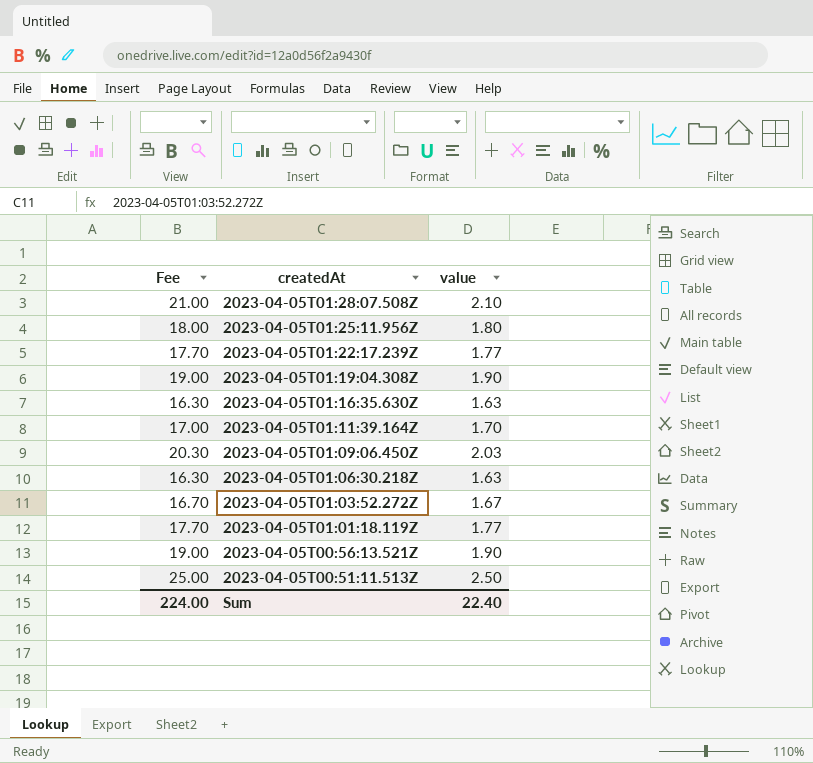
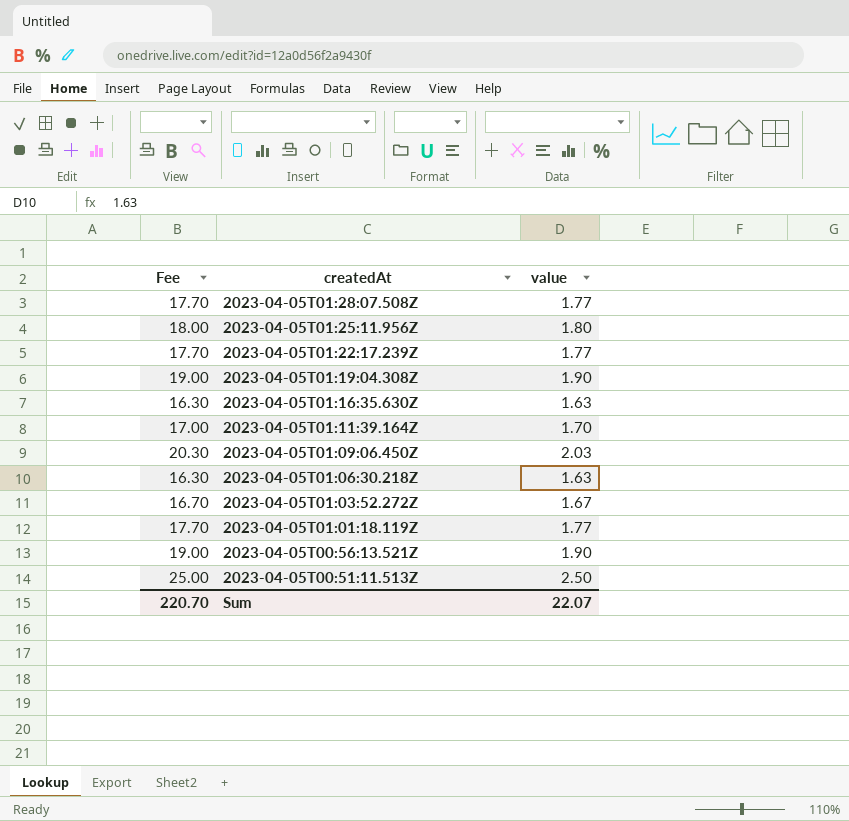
2023-04-05T01:28:07.508Z | Fee: 21.00 -> 17.70
2023-04-05T01:28:07.508Z | value: 2.10 -> 1.77
Sum | Fee: 224.00 -> 220.70
Sum | value: 22.40 -> 22.07

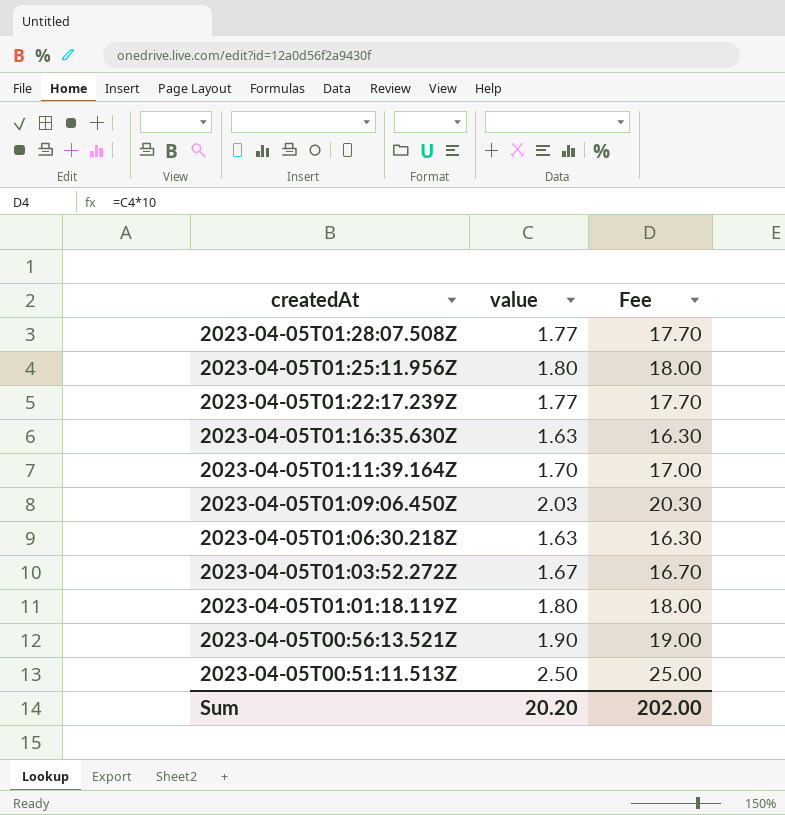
column Fee | position: 1 -> 3
row 2023-04-05T01:19:04.308Z: 19.00 | 1.90 -> none
2023-04-05T01:01:18.119Z | value: 1.77 -> 1.80
2023-04-05T01:01:18.119Z | Fee: 17.70 -> 18.00
Sum | value: 22.07 -> 20.20
Sum | Fee: 220.70 -> 202.00

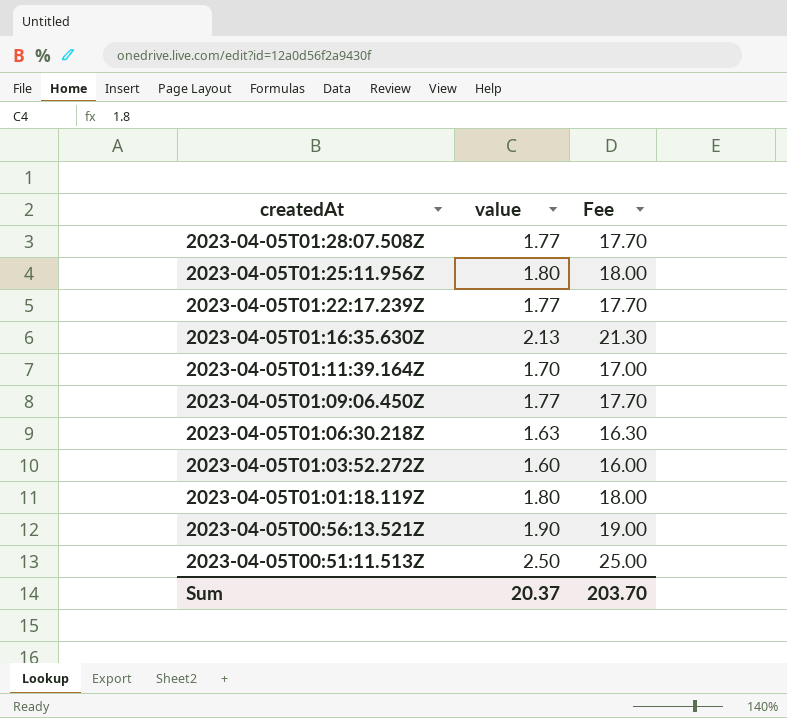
2023-04-05T01:16:35.630Z | value: 1.63 -> 2.13
2023-04-05T01:16:35.630Z | Fee: 16.30 -> 21.30
2023-04-05T01:09:06.450Z | value: 2.03 -> 1.77
2023-04-05T01:09:06.450Z | Fee: 20.30 -> 17.70
2023-04-05T01:03:52.272Z | value: 1.67 -> 1.60
2023-04-05T01:03:52.272Z | Fee: 16.70 -> 16.00
Sum | value: 20.20 -> 20.37
Sum | Fee: 202.00 -> 203.70

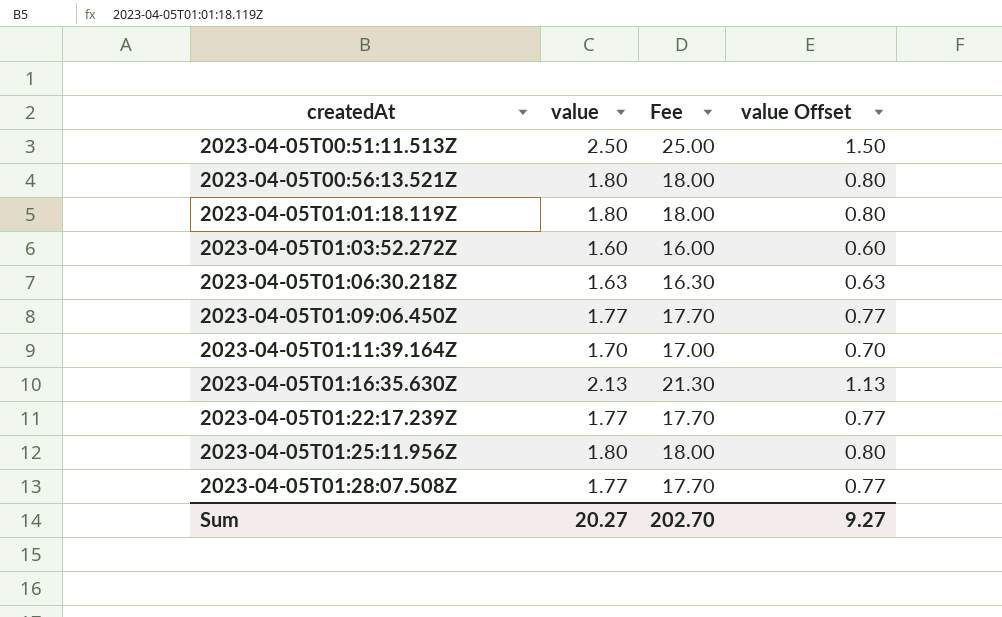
row order: createdAt descending -> createdAt ascending
column value Offset | formula: none -> [value] - 1
2023-04-05T00:56:13.521Z | value: 1.90 -> 1.80
2023-04-05T00:56:13.521Z | Fee: 19.00 -> 18.00
Sum | value: 20.37 -> 20.27
Sum | Fee: 203.70 -> 202.70

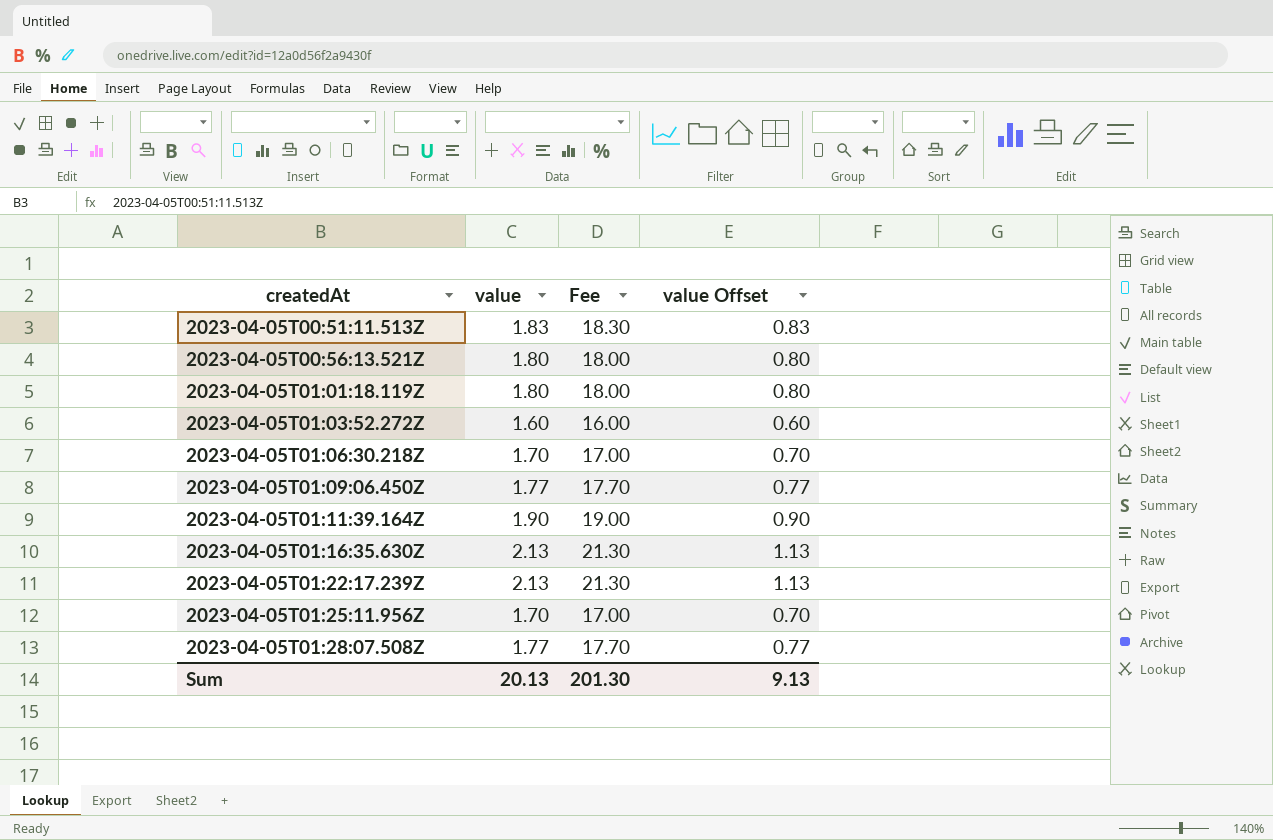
2023-04-05T00:51:11.513Z | value: 2.50 -> 1.83
2023-04-05T00:51:11.513Z | Fee: 25.00 -> 18.30
2023-04-05T00:51:11.513Z | value Offset: 1.50 -> 0.83
2023-04-05T01:06:30.218Z | value: 1.63 -> 1.70
2023-04-05T01:06:30.218Z | Fee: 16.30 -> 17.00
2023-04-05T01:06:30.218Z | value Offset: 0.63 -> 0.70
2023-04-05T01:11:39.164Z | value: 1.70 -> 1.90
2023-04-05T01:11:39.164Z | Fee: 17.00 -> 19.00
2023-04-05T01:11:39.164Z | value Offset: 0.70 -> 0.90
2023-04-05T01:22:17.239Z | value: 1.77 -> 2.13
2023-04-05T01:22:17.239Z | Fee: 17.70 -> 21.30
2023-04-05T01:22:17.239Z | value Offset: 0.77 -> 1.13
2023-04-05T01:25:11.956Z | value: 1.80 -> 1.70
2023-04-05T01:25:11.956Z | Fee: 18.00 -> 17.00
2023-04-05T01:25:11.956Z | value Offset: 0.80 -> 0.70
Sum | value: 20.27 -> 20.13
Sum | Fee: 202.70 -> 201.30
Sum | value Offset: 9.27 -> 9.13

